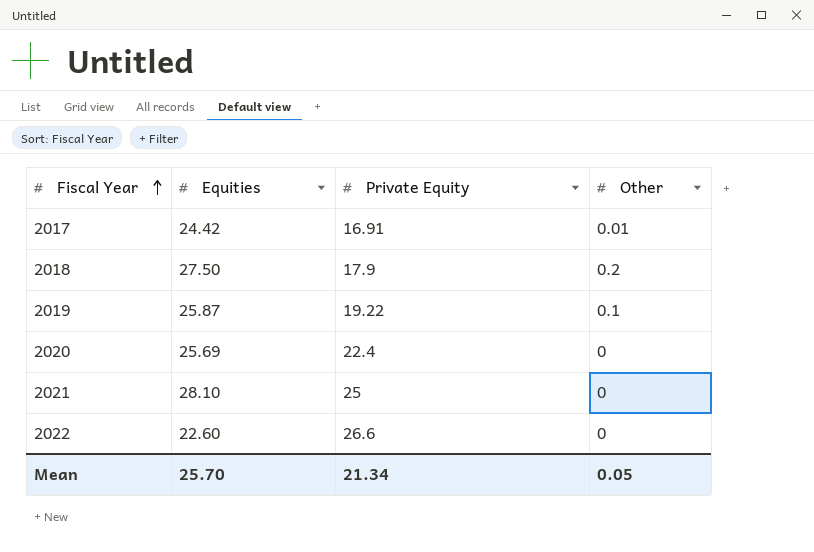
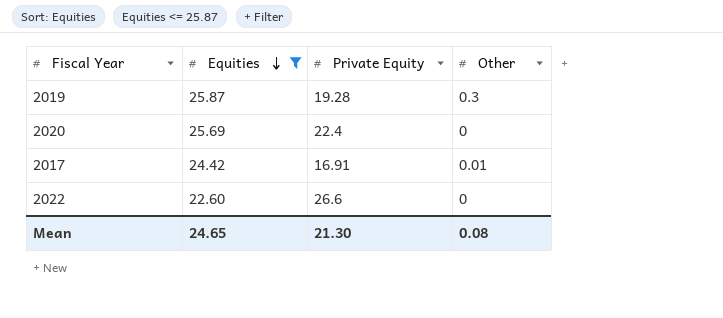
filter: none -> Equities <= 25.87
row order: Fiscal Year ascending -> Equities descending
2019 | Private Equity: 19.22 -> 19.28
2019 | Other: 0.1 -> 0.3
Mean | Equities: 25.70 -> 24.65
Mean | Private Equity: 21.34 -> 21.30
Mean | Other: 0.05 -> 0.08

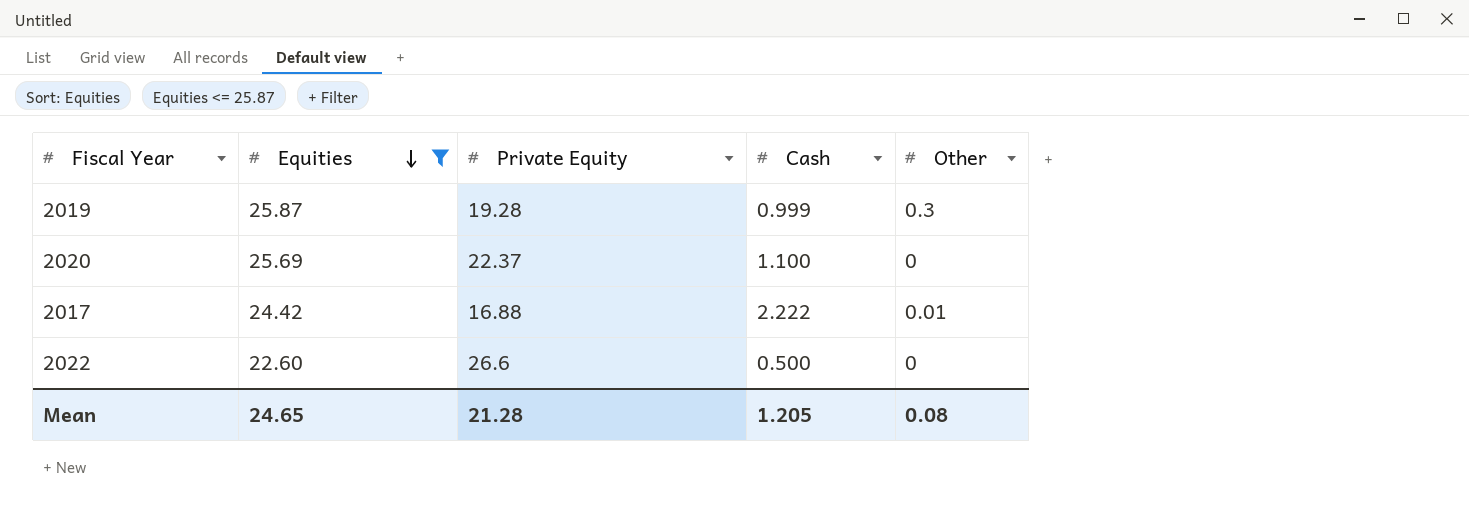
column Cash | position: none -> 4
2020 | Private Equity: 22.4 -> 22.37
2017 | Private Equity: 16.91 -> 16.88
Mean | Private Equity: 21.30 -> 21.28

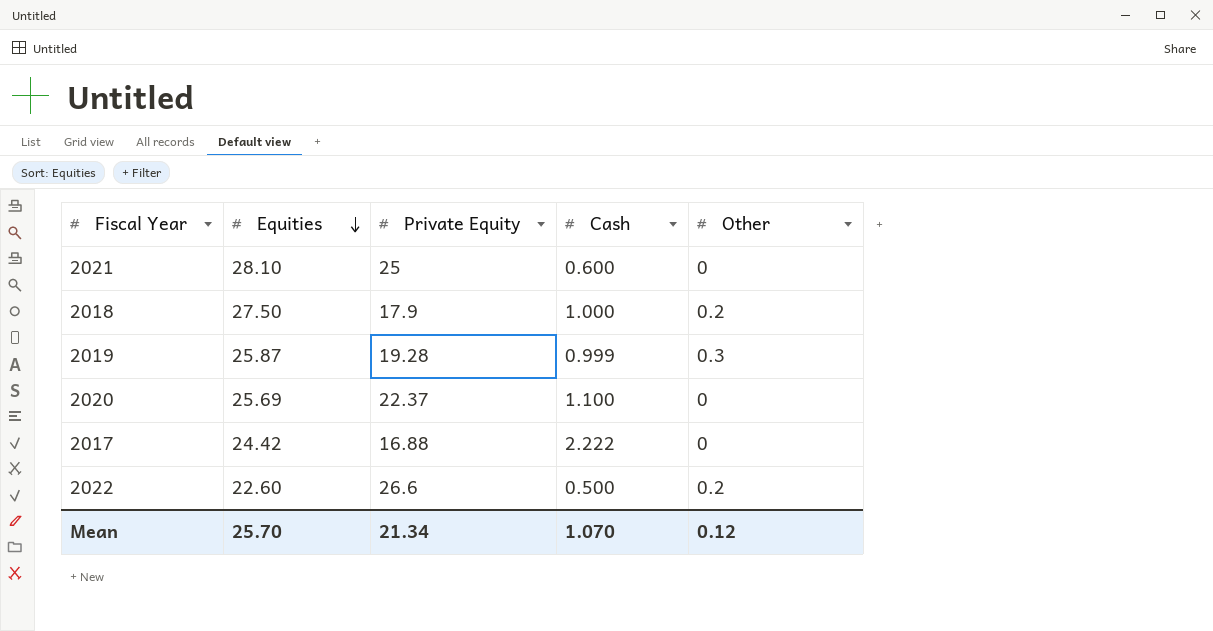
filter: Equities <= 25.87 -> none
2017 | Other: 0.01 -> 0
2022 | Other: 0 -> 0.2
Mean | Equities: 24.65 -> 25.70
Mean | Private Equity: 21.28 -> 21.34
Mean | Cash: 1.205 -> 1.070
Mean | Other: 0.08 -> 0.12

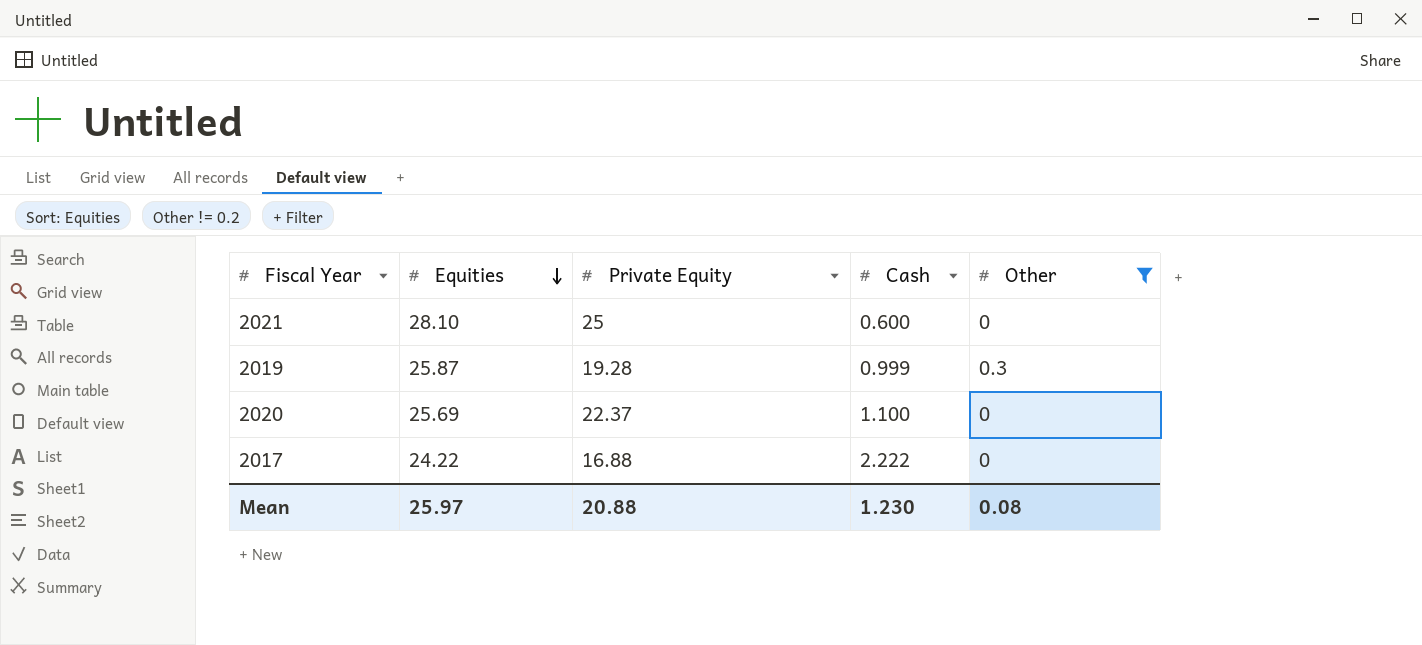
filter: none -> Other != 0.2
2017 | Equities: 24.42 -> 24.22
Mean | Equities: 25.70 -> 25.97
Mean | Private Equity: 21.34 -> 20.88
Mean | Cash: 1.070 -> 1.230
Mean | Other: 0.12 -> 0.08

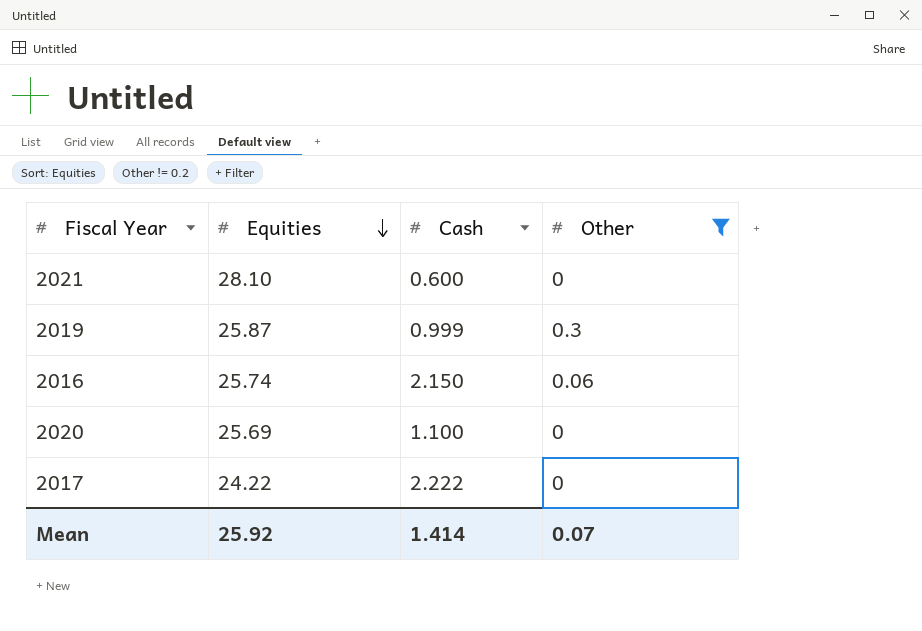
column Private Equity | position: 3 -> none
row 2016: none -> 25.74 | 2.150 | 0.06
Mean | Equities: 25.97 -> 25.92
Mean | Cash: 1.230 -> 1.414
Mean | Other: 0.08 -> 0.07

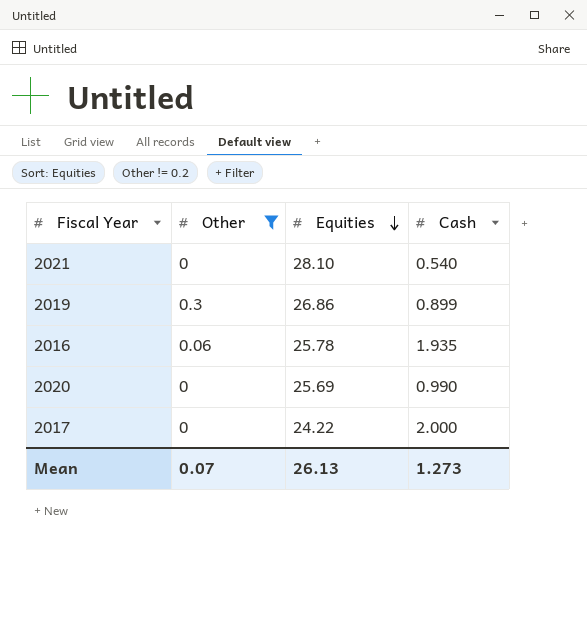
column Other | position: 4 -> 2
2021 | Cash: 0.600 -> 0.540
2019 | Equities: 25.87 -> 26.86
2019 | Cash: 0.999 -> 0.899
2016 | Equities: 25.74 -> 25.78
2016 | Cash: 2.150 -> 1.935
2020 | Cash: 1.100 -> 0.990
2017 | Cash: 2.222 -> 2.000
Mean | Equities: 25.92 -> 26.13
Mean | Cash: 1.414 -> 1.273

